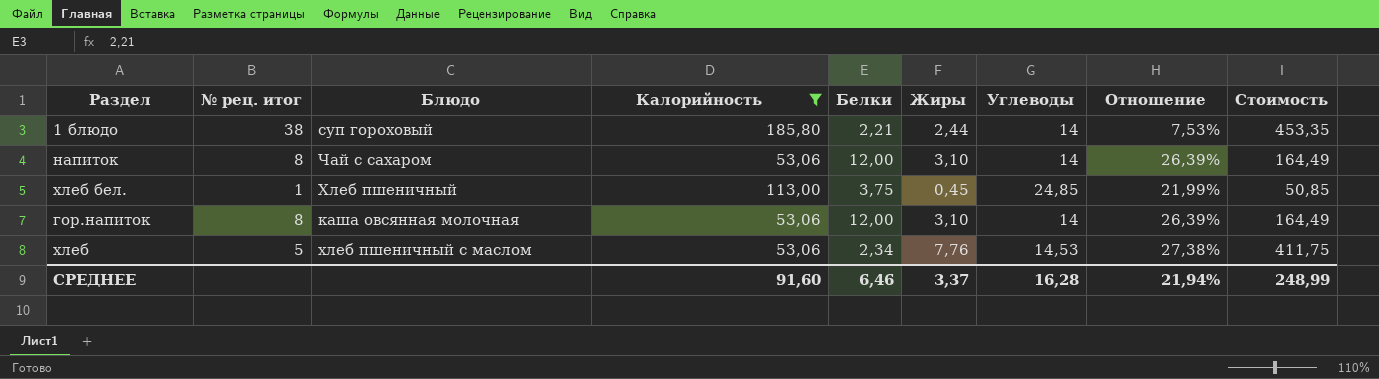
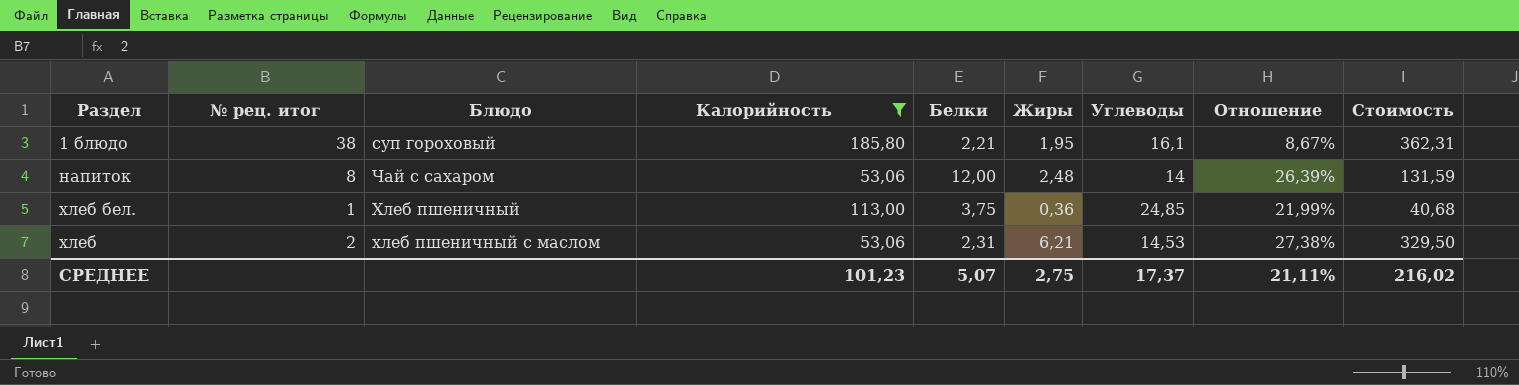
row гор.напиток: 8 | каша овсянная молочная | 53,06 | 12,00 | 3,10 | 14 | 26,39% | 164,49 -> none
1 блюдо | Жиры: 2,44 -> 1,95
1 блюдо | Углеводы: 14 -> 16,1
1 блюдо | Отношение: 7,53% -> 8,67%
1 блюдо | Стоимость: 453,35 -> 362,31
напиток | Жиры: 3,10 -> 2,48
напиток | Стоимость: 164,49 -> 131,59
хлеб бел. | Жиры: 0,45 -> 0,36
хлеб бел. | Стоимость: 50,85 -> 40,68
хлеб | № рец. итог: 5 -> 2
хлеб | Белки: 2,34 -> 2,31
хлеб | Жиры: 7,76 -> 6,21
хлеб | Стоимость: 411,75 -> 329,50
СРЕДНЕЕ | Калорийность: 91,60 -> 101,23
СРЕДНЕЕ | Белки: 6,46 -> 5,07
СРЕДНЕЕ | Жиры: 3,37 -> 2,75
СРЕДНЕЕ | Углеводы: 16,28 -> 17,37
СРЕДНЕЕ | Отношение: 21,94% -> 21,11%
СРЕДНЕЕ | Стоимость: 248,99 -> 216,02

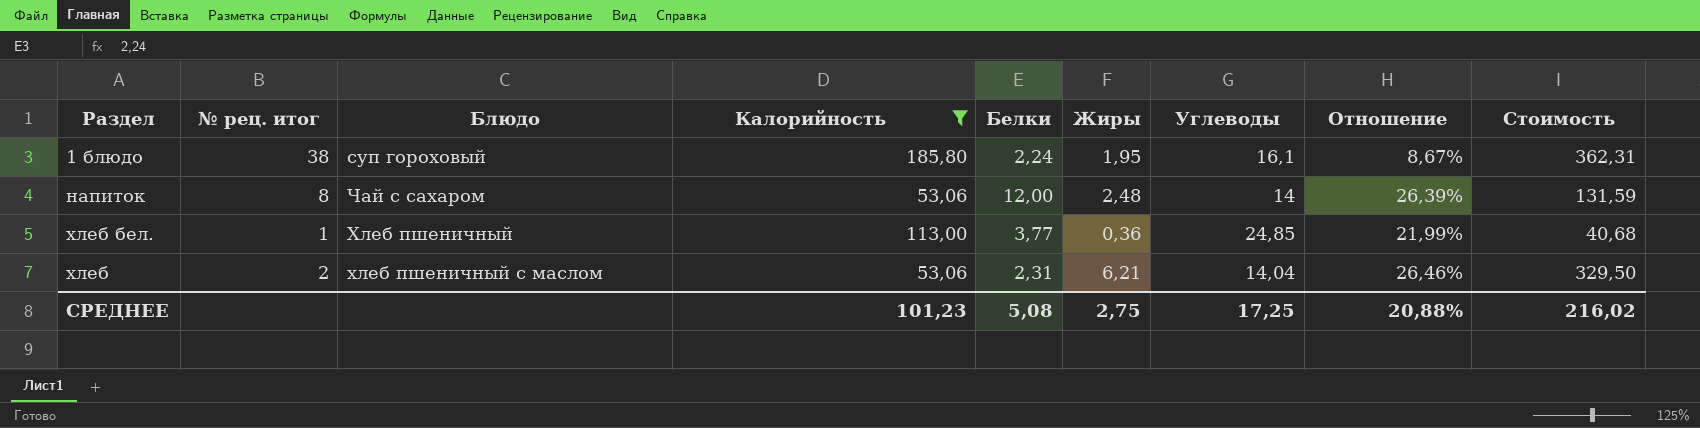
1 блюдо | Белки: 2,21 -> 2,24
хлеб бел. | Белки: 3,75 -> 3,77
хлеб | Углеводы: 14,53 -> 14,04
хлеб | Отношение: 27,38% -> 26,46%
СРЕДНЕЕ | Белки: 5,07 -> 5,08
СРЕДНЕЕ | Углеводы: 17,37 -> 17,25
СРЕДНЕЕ | Отношение: 21,11% -> 20,88%

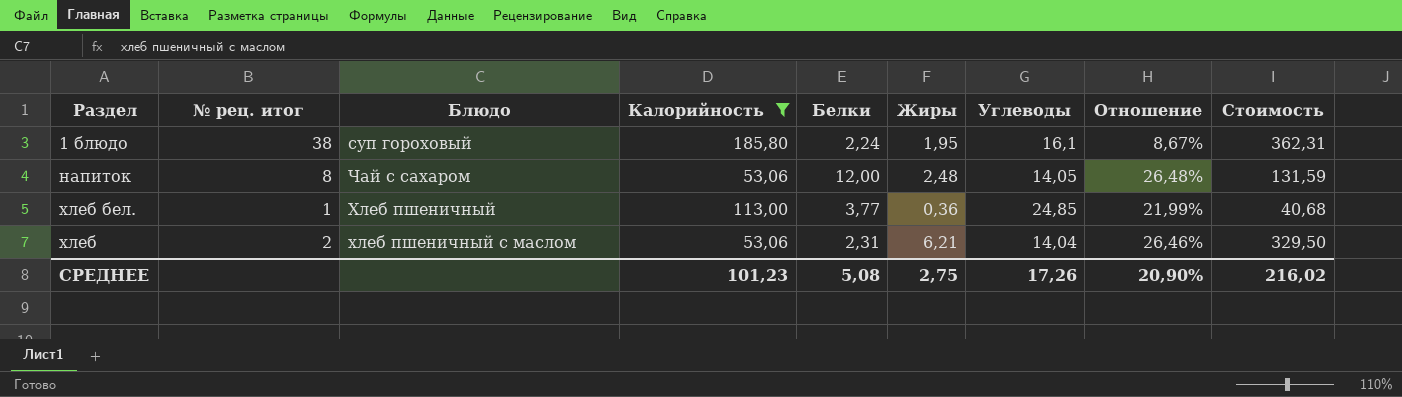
напиток | Углеводы: 14 -> 14,05
напиток | Отношение: 26,39% -> 26,48%
СРЕДНЕЕ | Углеводы: 17,25 -> 17,26
СРЕДНЕЕ | Отношение: 20,88% -> 20,90%

